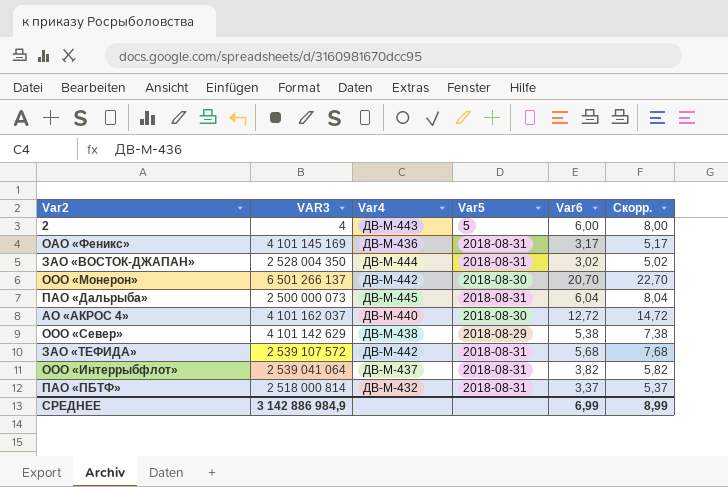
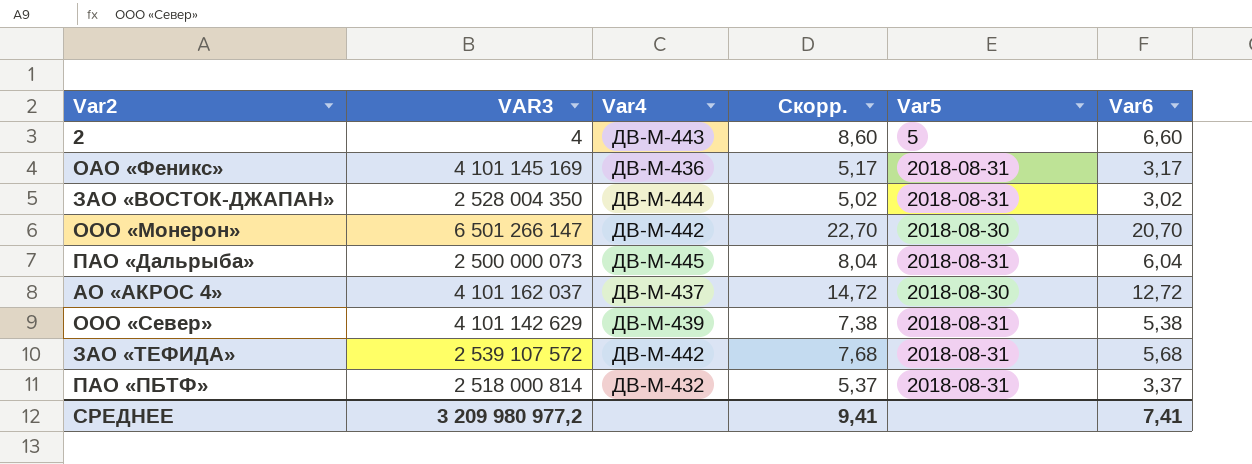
column Скорр. | position: 6 -> 4
row ООО «Интеррыбфлот»: 2 539 041 064 | ДВ-М-437 | 2018-08-31 | 3,82 | 5,82 -> none
2 | Скорр.: 8,00 -> 8,60
2 | Var6: 6,00 -> 6,60
ООО «Монерон» | VAR3: 6 501 266 137 -> 6 501 266 147
АО «АКРОС 4» | Var4: ДВ-М-440 -> ДВ-М-437
ООО «Север» | Var4: ДВ-М-438 -> ДВ-М-439
ООО «Север» | Var5: 2018-08-29 -> 2018-08-31
СРЕДНЕЕ | VAR3: 3 142 886 984,9 -> 3 209 980 977,2
СРЕДНЕЕ | Скорр.: 8,99 -> 9,41
СРЕДНЕЕ | Var6: 6,99 -> 7,41

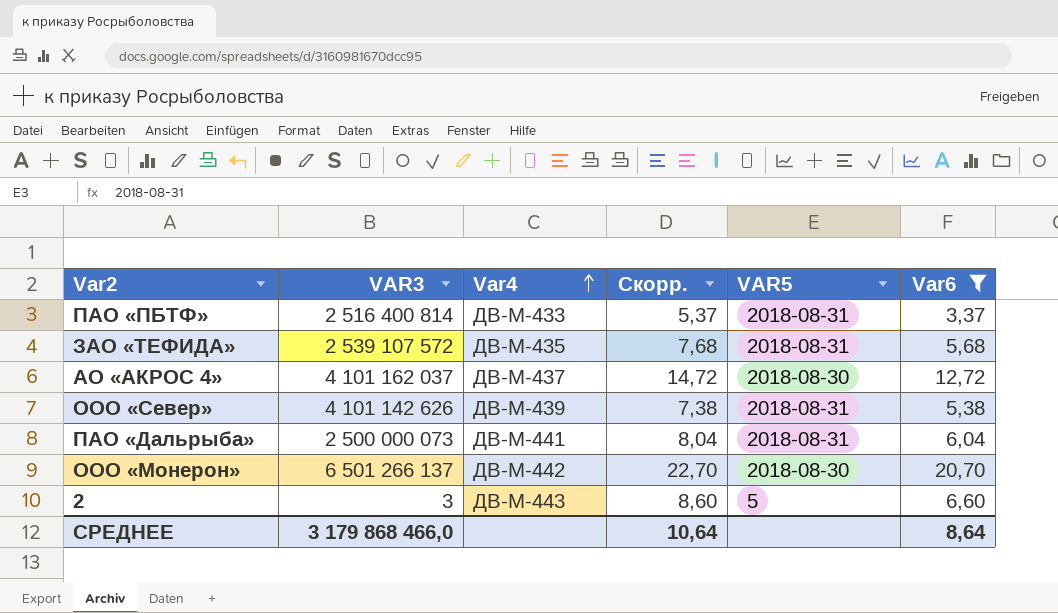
filter: none -> Var6 >= 3,37
row order: none -> Var4 ascending
column name: Var5 -> VAR5
ПАО «ПБТФ» | VAR3: 2 518 000 814 -> 2 516 400 814
ПАО «ПБТФ» | Var4: ДВ-М-432 -> ДВ-М-433
ЗАО «ТЕФИДА» | Var4: ДВ-М-442 -> ДВ-М-435
ООО «Север» | VAR3: 4 101 142 629 -> 4 101 142 626
ПАО «Дальрыба» | Var4: ДВ-М-445 -> ДВ-М-441
ООО «Монерон» | VAR3: 6 501 266 147 -> 6 501 266 137
2 | VAR3: 4 -> 3
СРЕДНЕЕ | VAR3: 3 209 980 977,2 -> 3 179 868 466,0
СРЕДНЕЕ | Скорр.: 9,41 -> 10,64
СРЕДНЕЕ | Var6: 7,41 -> 8,64

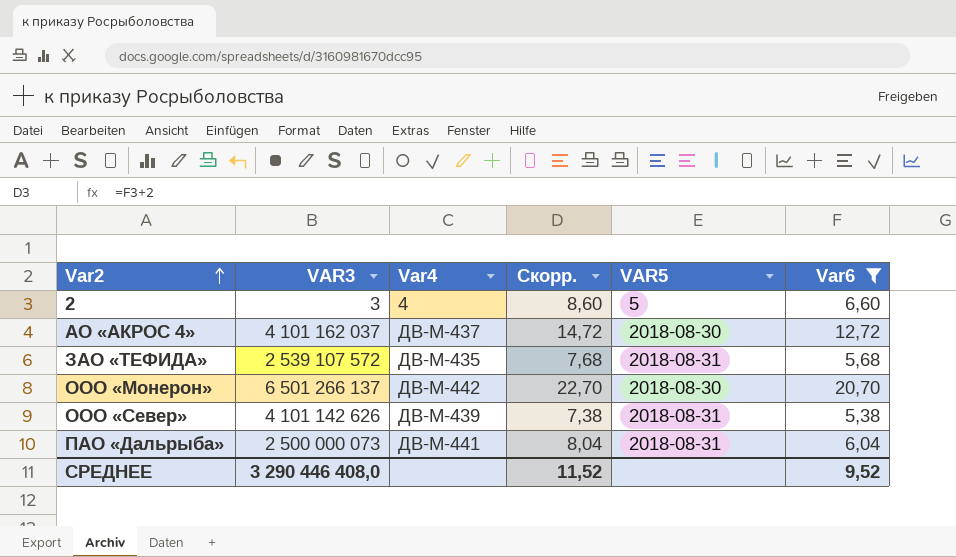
row order: Var4 ascending -> Var2 ascending
row ПАО «ПБТФ»: 2 516 400 814 | ДВ-М-433 | 5,37 | 2018-08-31 | 3,37 -> none
2 | Var4: ДВ-М-443 -> 4
СРЕДНЕЕ | VAR3: 3 179 868 466,0 -> 3 290 446 408,0
СРЕДНЕЕ | Скорр.: 10,64 -> 11,52
СРЕДНЕЕ | Var6: 8,64 -> 9,52

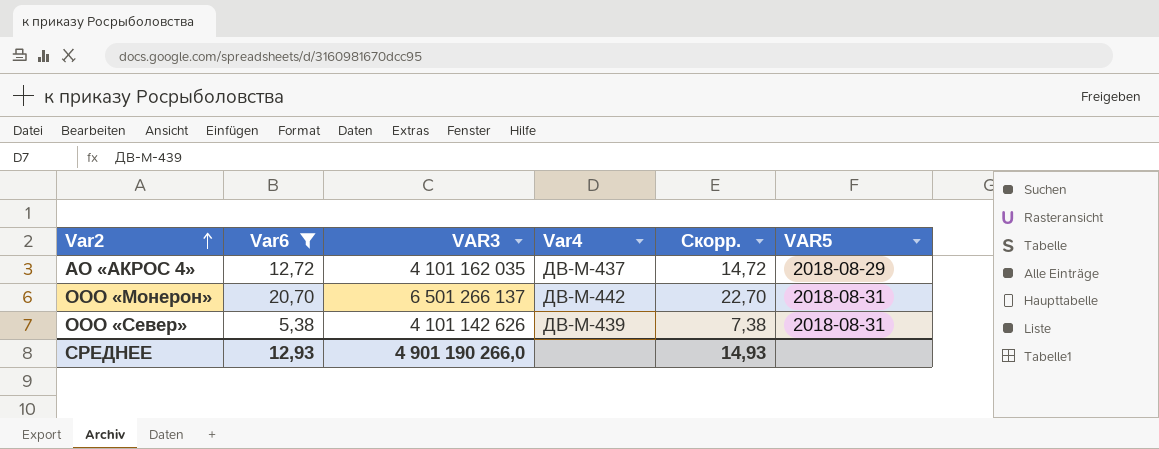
column Var6 | position: 6 -> 2
row 2: 3 | 4 | 8,60 | 5 | 6,60 -> none
row ЗАО «ТЕФИДА»: 2 539 107 572 | ДВ-М-435 | 7,68 | 2018-08-31 | 5,68 -> none
row ПАО «Дальрыба»: 2 500 000 073 | ДВ-М-441 | 8,04 | 2018-08-31 | 6,04 -> none
АО «АКРОС 4» | VAR3: 4 101 162 037 -> 4 101 162 035
АО «АКРОС 4» | VAR5: 2018-08-30 -> 2018-08-29
ООО «Монерон» | VAR5: 2018-08-30 -> 2018-08-31
СРЕДНЕЕ | Var6: 9,52 -> 12,93
СРЕДНЕЕ | VAR3: 3 290 446 408,0 -> 4 901 190 266,0
СРЕДНЕЕ | Скорр.: 11,52 -> 14,93

